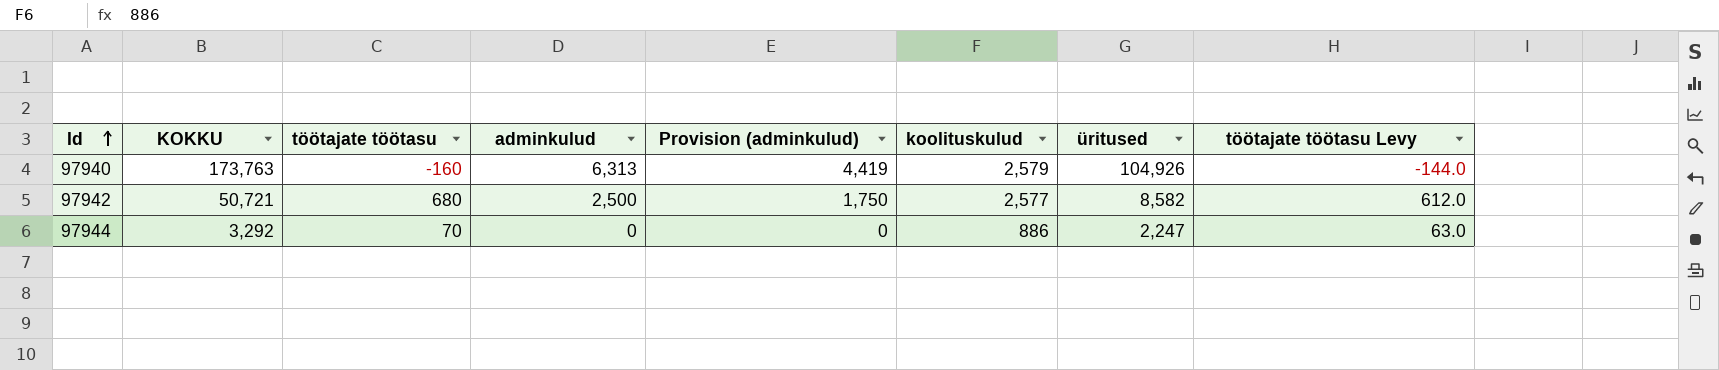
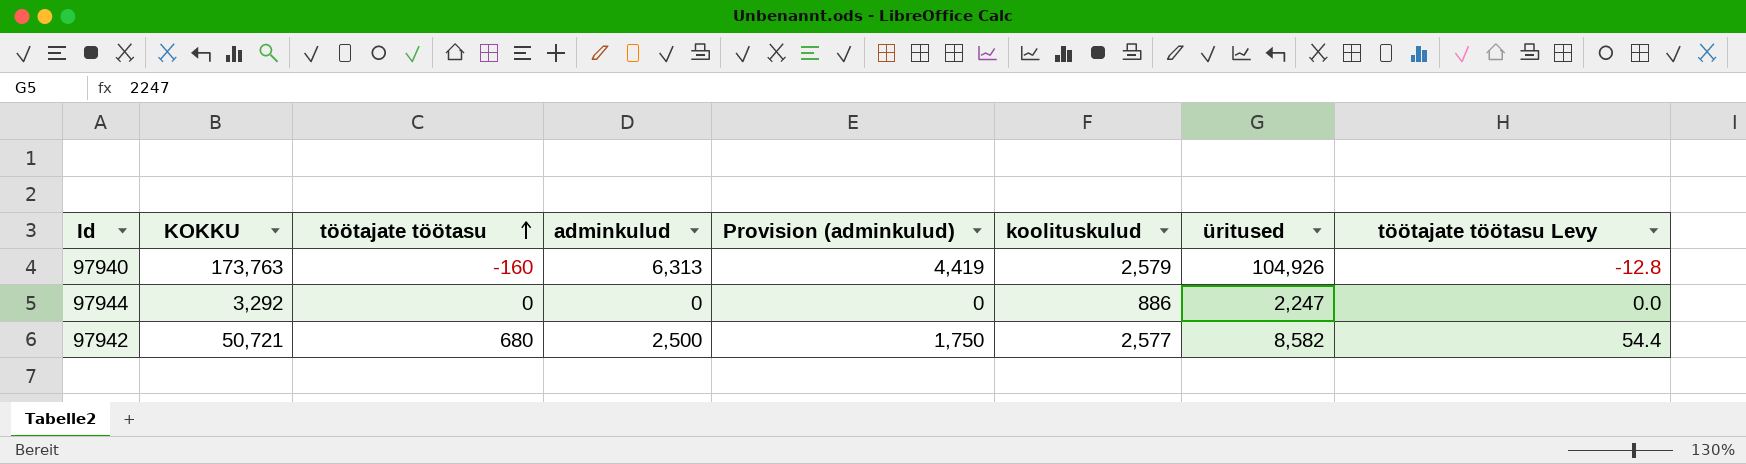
row order: Id ascending -> töötajate töötasu ascending
column töötajate töötasu Levy | formula: [töötajate töötasu] * 0.9 -> [töötajate töötasu] * 0.08
97944 | töötajate töötasu: 70 -> 0

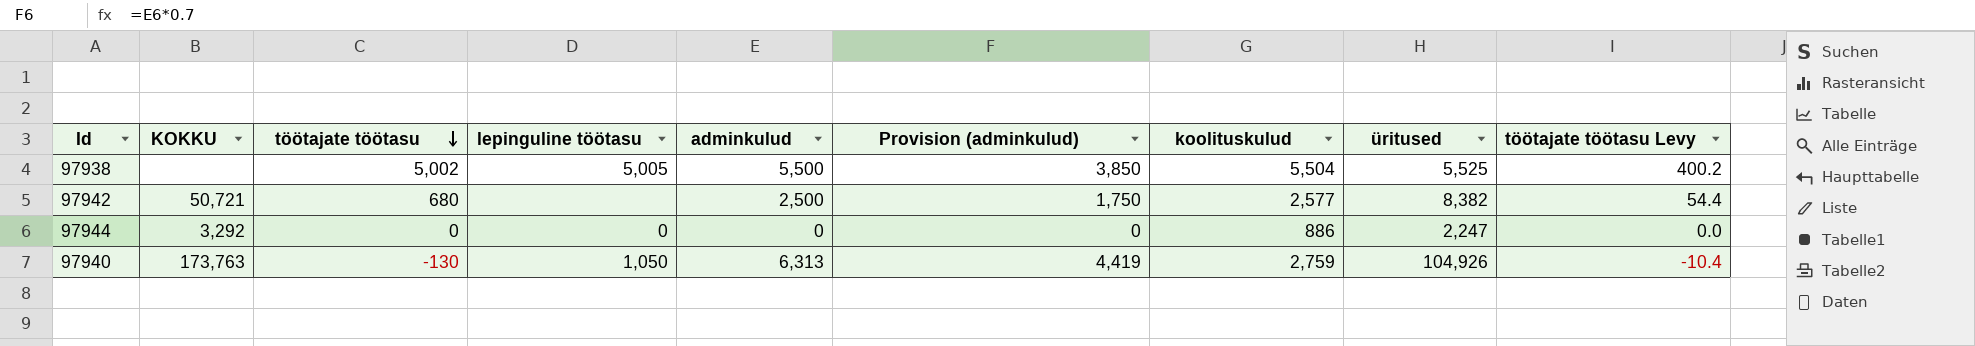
row order: töötajate töötasu ascending -> töötajate töötasu descending
column lepinguline töötasu | position: none -> 4
row 97938: none -> none | 5,002 | 5,005 | 5,500 | 3,850 | 5,504 | 5,525 | 400.2
97942 | üritused: 8,582 -> 8,382
97940 | töötajate töötasu: -160 -> -130
97940 | koolituskulud: 2,579 -> 2,759
97940 | töötajate töötasu Levy: -12.8 -> -10.4

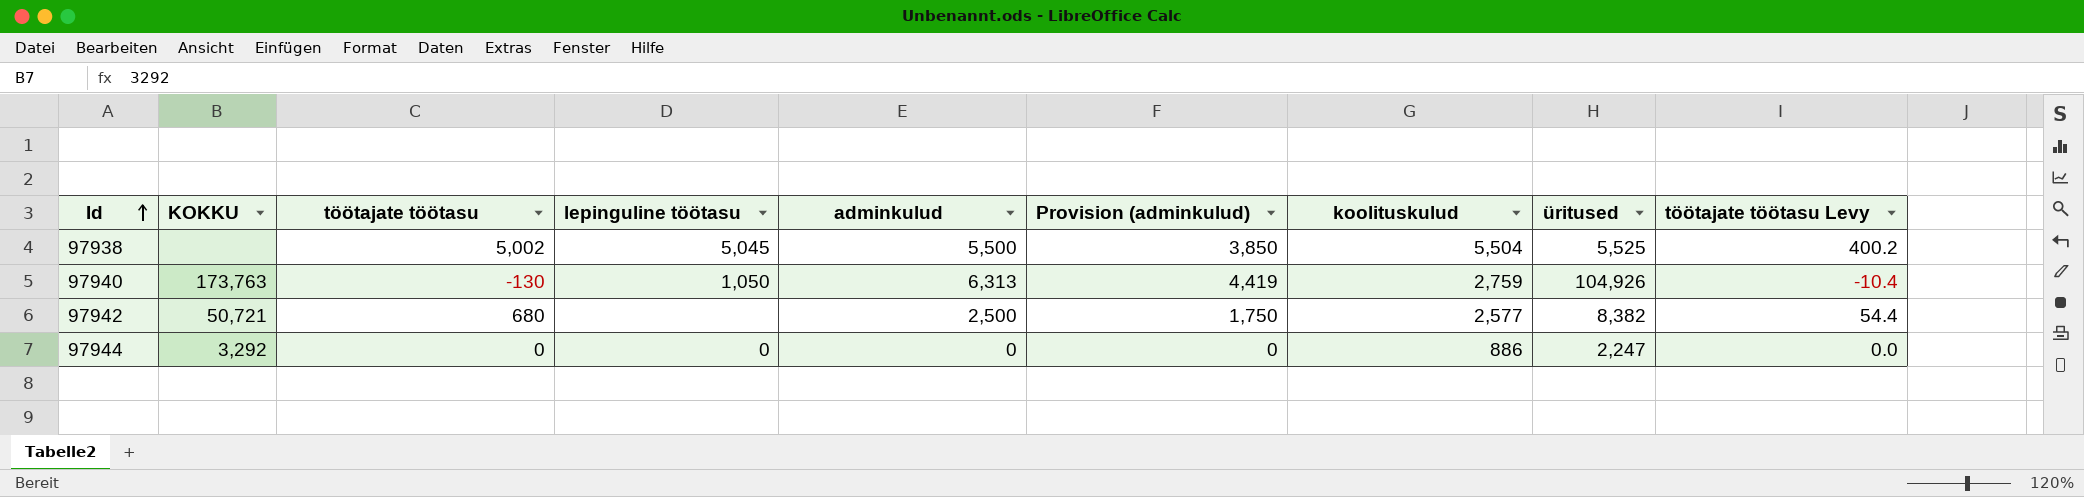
row order: töötajate töötasu descending -> Id ascending
97938 | lepinguline töötasu: 5,005 -> 5,045

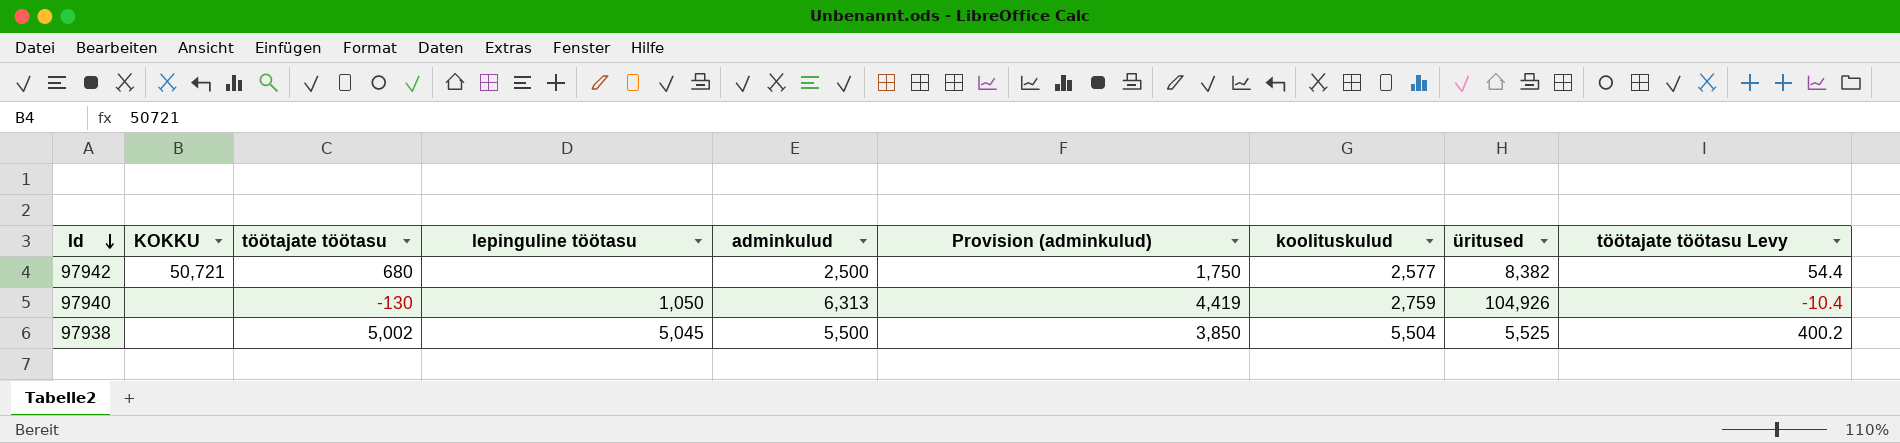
row order: Id ascending -> Id descending
row 97944: 3,292 | 0 | 0 | 0 | 0 | 886 | 2,247 | 0.0 -> none
97940 | KOKKU: 173,763 -> none

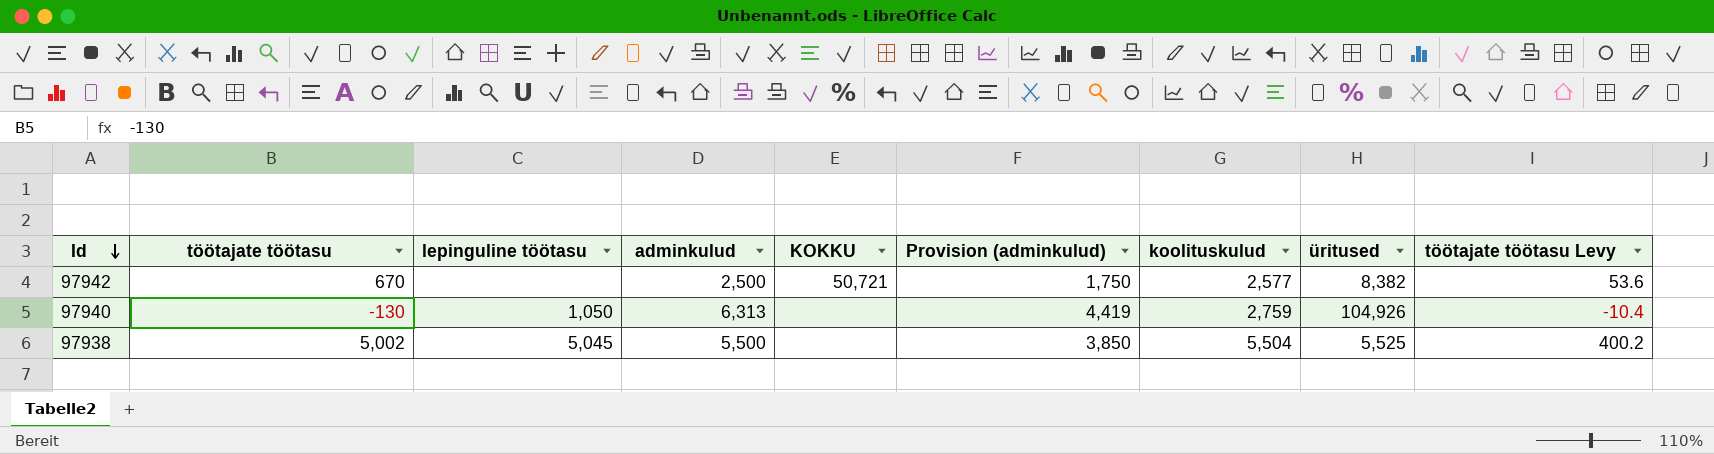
column KOKKU | position: 2 -> 5
97942 | töötajate töötasu: 680 -> 670
97942 | töötajate töötasu Levy: 54.4 -> 53.6

